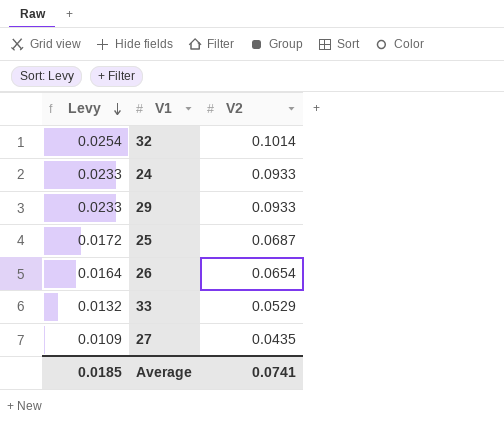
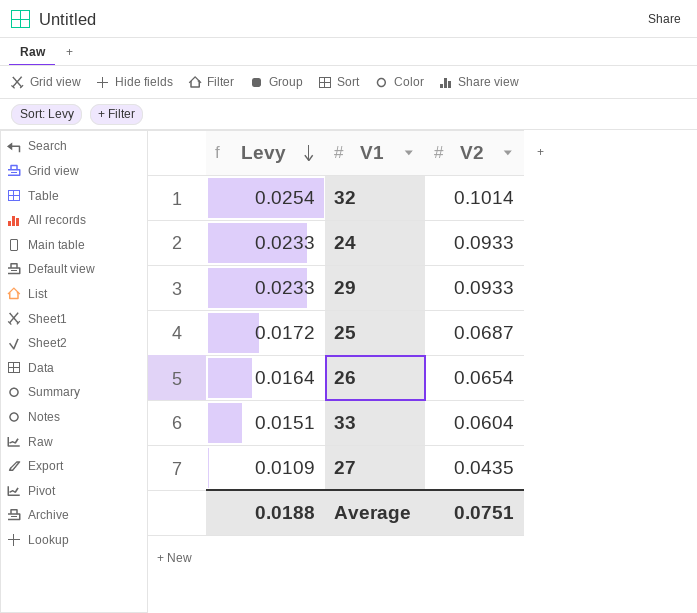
33 | Levy: 0.0132 -> 0.0151
33 | V2: 0.0529 -> 0.0604
Average | Levy: 0.0185 -> 0.0188
Average | V2: 0.0741 -> 0.0751

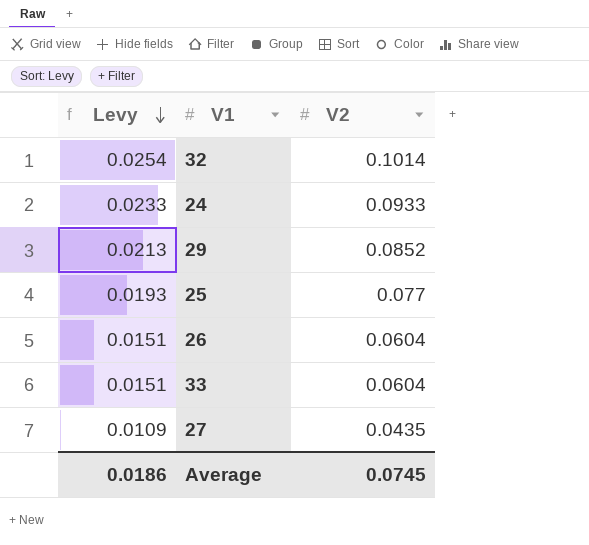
29 | Levy: 0.0233 -> 0.0213
29 | V2: 0.0933 -> 0.0852
25 | Levy: 0.0172 -> 0.0193
25 | V2: 0.0687 -> 0.077
26 | Levy: 0.0164 -> 0.0151
26 | V2: 0.0654 -> 0.0604
Average | Levy: 0.0188 -> 0.0186
Average | V2: 0.0751 -> 0.0745

